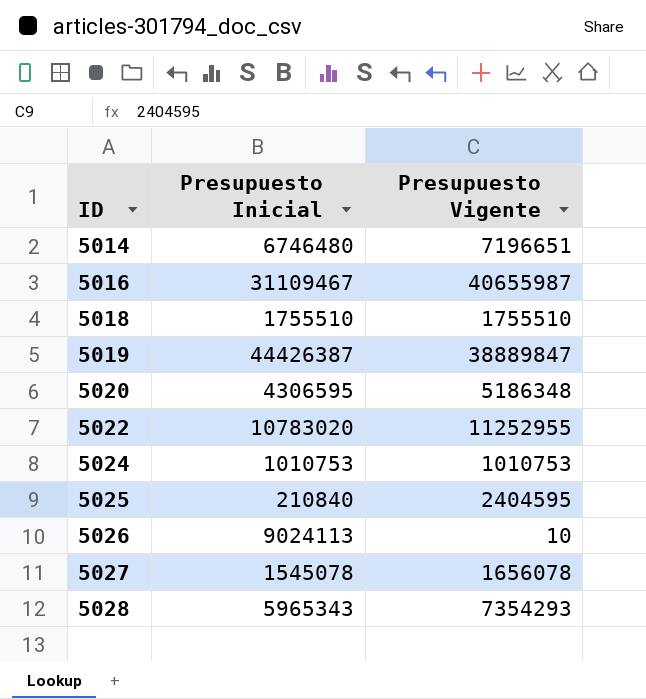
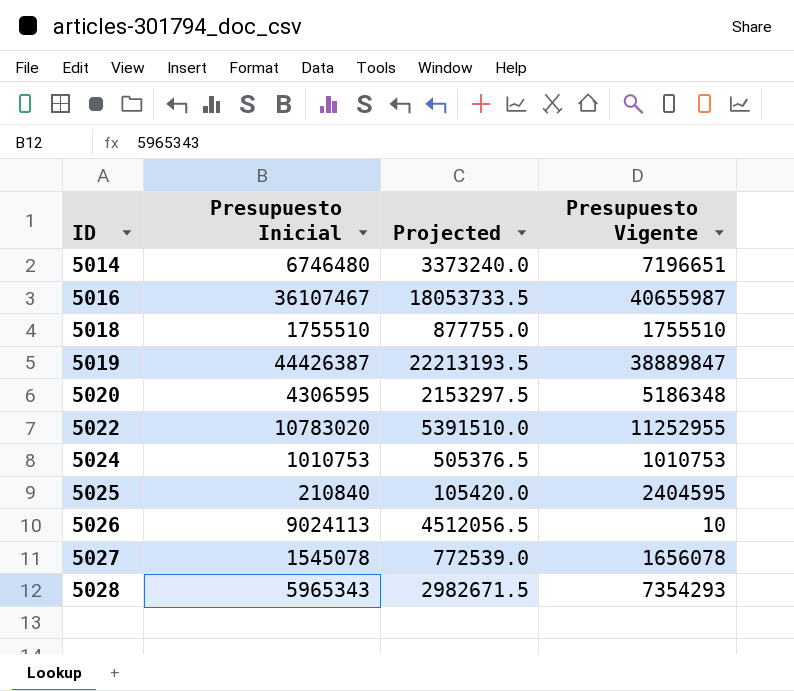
column Projected | formula: none -> [Presupuesto Inicial] * 0.5
5016 | Presupuesto Inicial: 31109467 -> 36107467

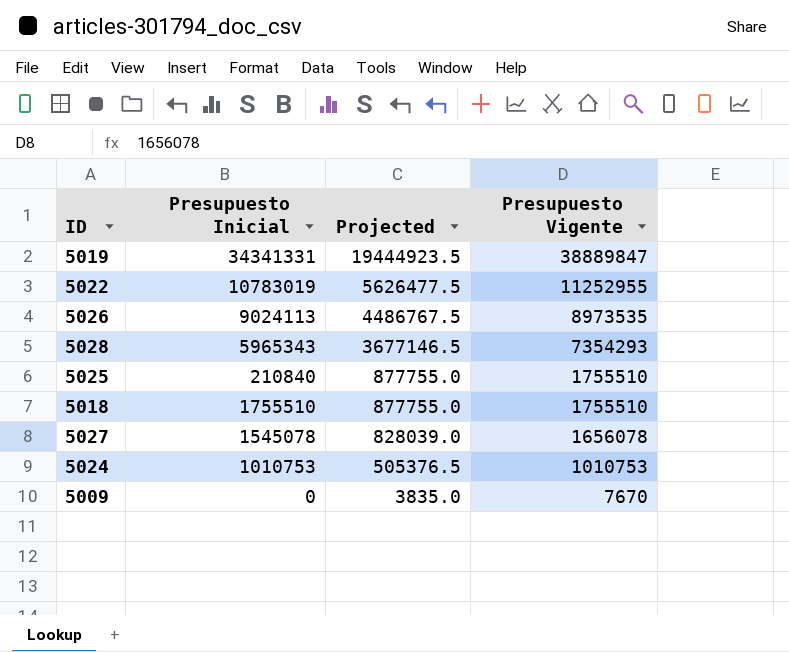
row order: ID ascending -> Projected descending
column Projected | formula: [Presupuesto Inicial] * 0.5 -> [Presupuesto Vigente] * 0.5
row 5014: 6746480 | 3373240.0 | 7196651 -> none
row 5016: 36107467 | 18053733.5 | 40655987 -> none
row 5020: 4306595 | 2153297.5 | 5186348 -> none
5019 | Presupuesto Inicial: 44426387 -> 34341331
5022 | Presupuesto Inicial: 10783020 -> 10783019
5026 | Presupuesto Vigente: 10 -> 8973535
5025 | Presupuesto Vigente: 2404595 -> 1755510
row 5009: none -> 0 | 3835.0 | 7670

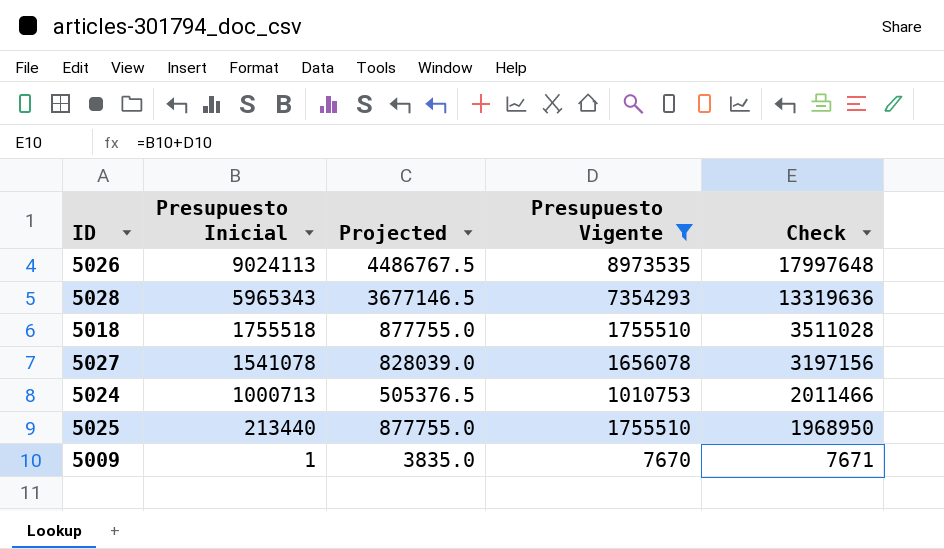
filter: none -> Presupuesto Vigente <= 8973535
row order: Projected descending -> Presupuesto Inicial descending
column Check | formula: none -> [Presupuesto Inicial] + [Presupuesto Vigente]
5018 | Presupuesto Inicial: 1755510 -> 1755518
5027 | Presupuesto Inicial: 1545078 -> 1541078
5024 | Presupuesto Inicial: 1010753 -> 1000713
5025 | Presupuesto Inicial: 210840 -> 213440
5009 | Presupuesto Inicial: 0 -> 1

